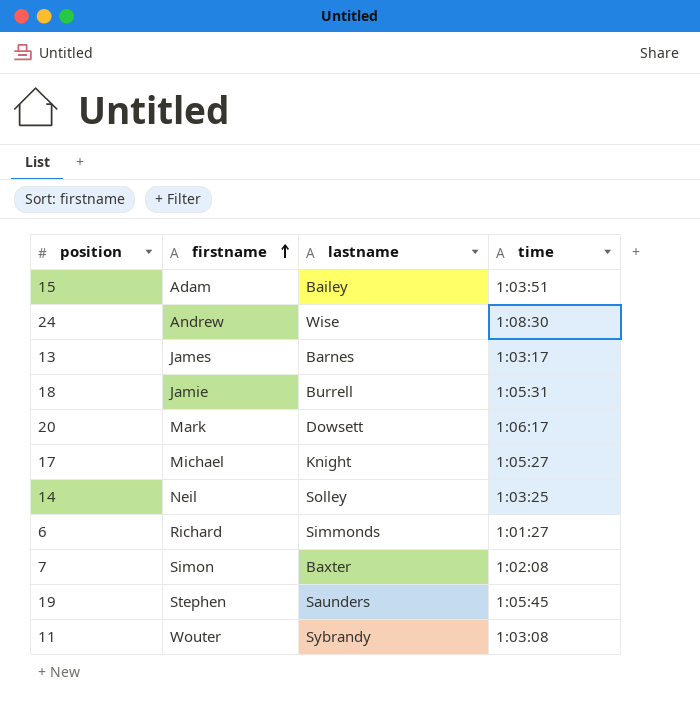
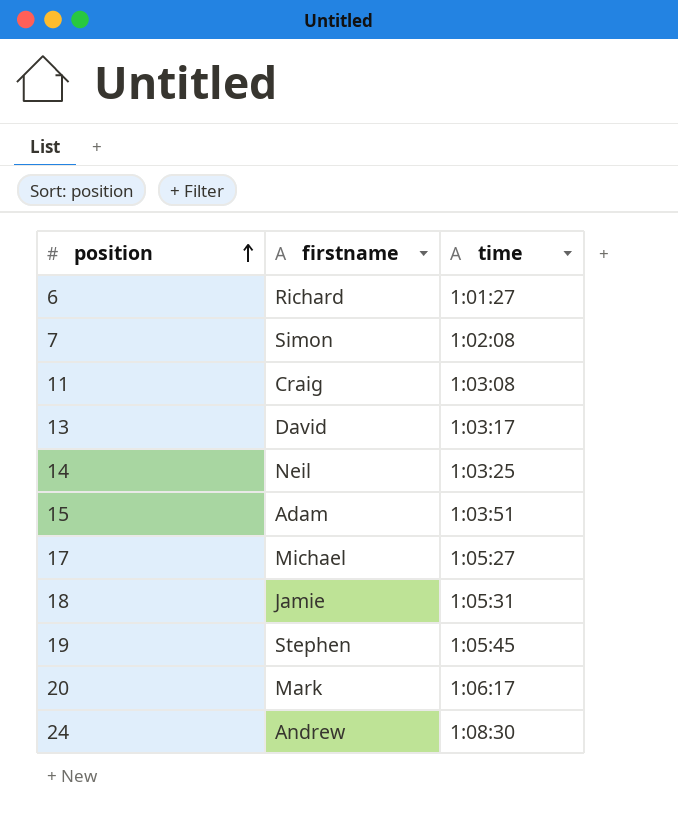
row order: firstname ascending -> position ascending
column lastname | position: 3 -> none
11 | firstname: Wouter -> Craig
13 | firstname: James -> David

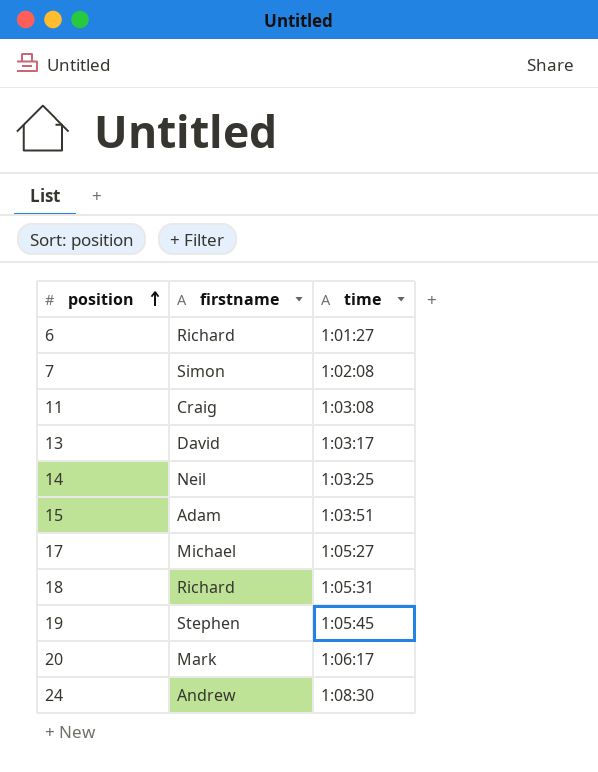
18 | firstname: Jamie -> Richard

